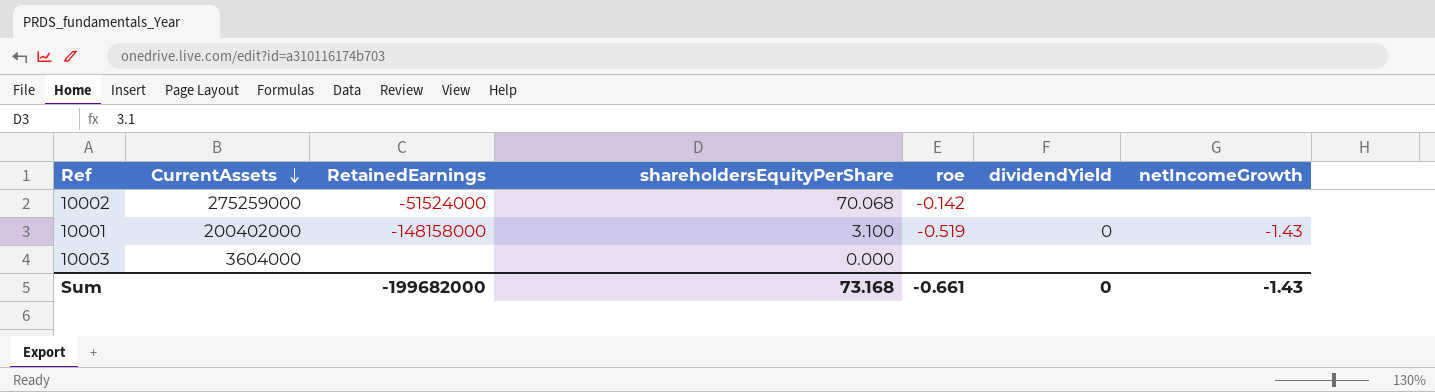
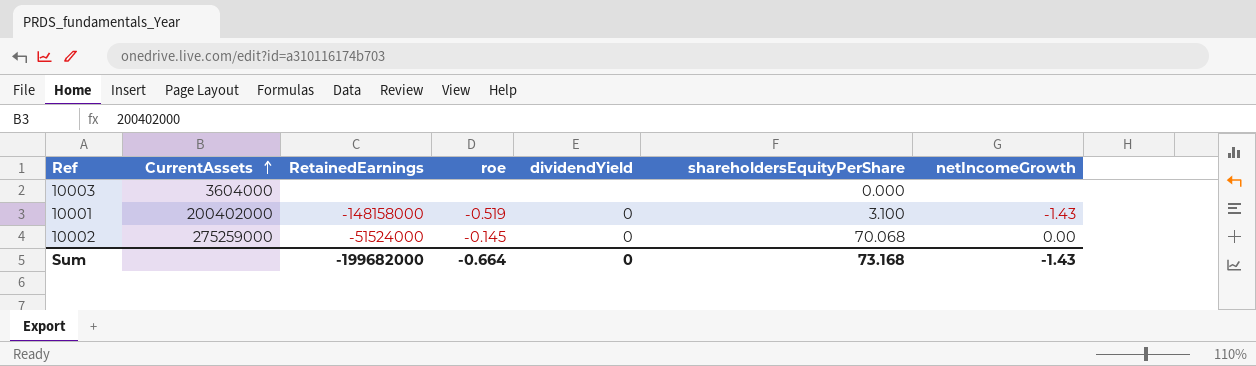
row order: CurrentAssets descending -> CurrentAssets ascending
column shareholdersEquityPerShare | position: 4 -> 6
10002 | roe: -0.142 -> -0.145
10002 | dividendYield: none -> 0
10002 | netIncomeGrowth: none -> 0.00
Sum | roe: -0.661 -> -0.664

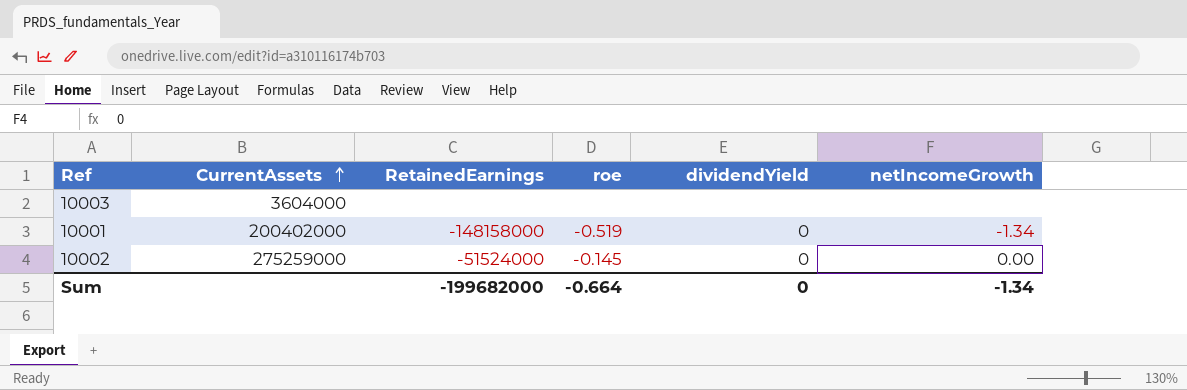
column shareholdersEquityPerShare | position: 6 -> none
10001 | netIncomeGrowth: -1.43 -> -1.34
Sum | netIncomeGrowth: -1.43 -> -1.34

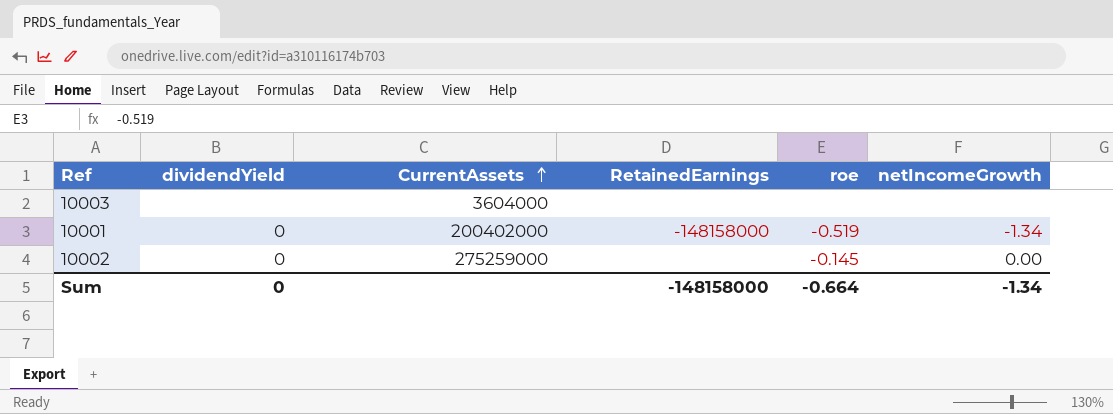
column dividendYield | position: 5 -> 2
10002 | RetainedEarnings: -51524000 -> none
Sum | RetainedEarnings: -199682000 -> -148158000

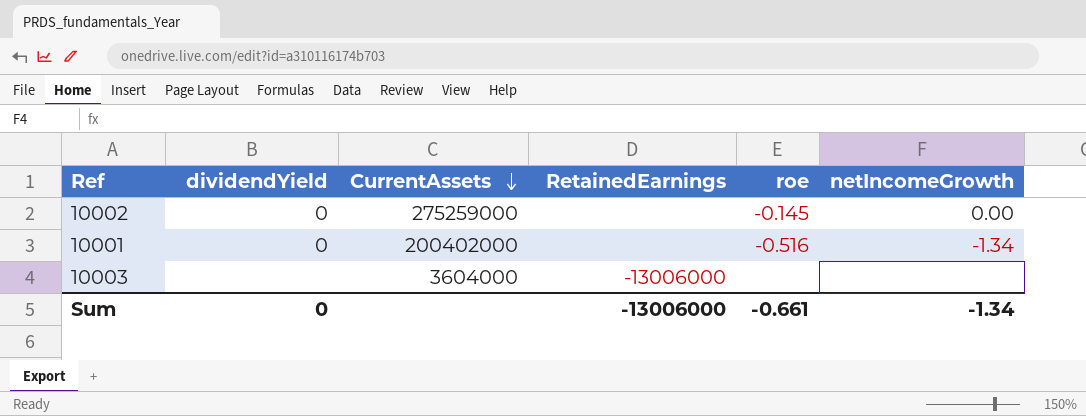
row order: CurrentAssets ascending -> CurrentAssets descending
10001 | RetainedEarnings: -148158000 -> none
10001 | roe: -0.519 -> -0.516
10003 | RetainedEarnings: none -> -13006000
Sum | RetainedEarnings: -148158000 -> -13006000
Sum | roe: -0.664 -> -0.661

